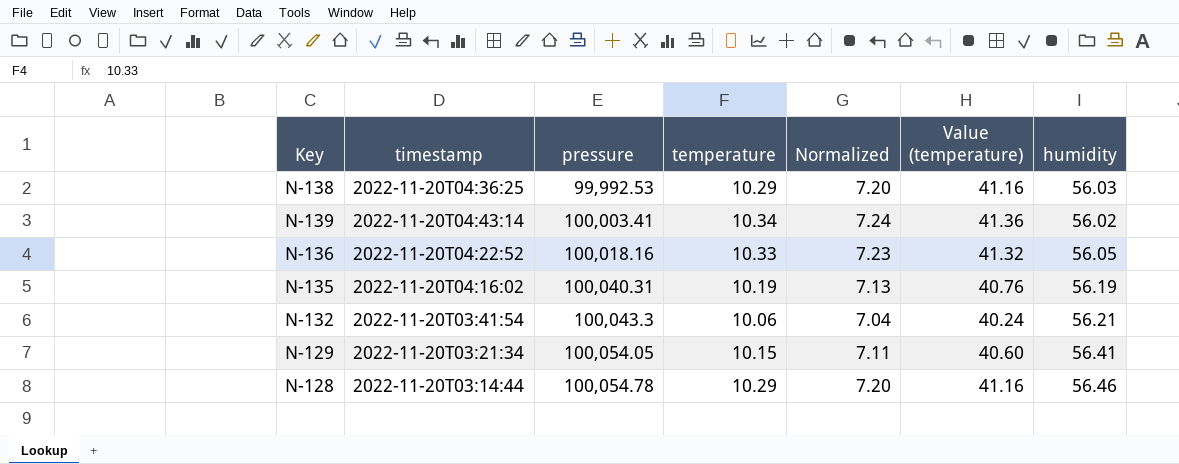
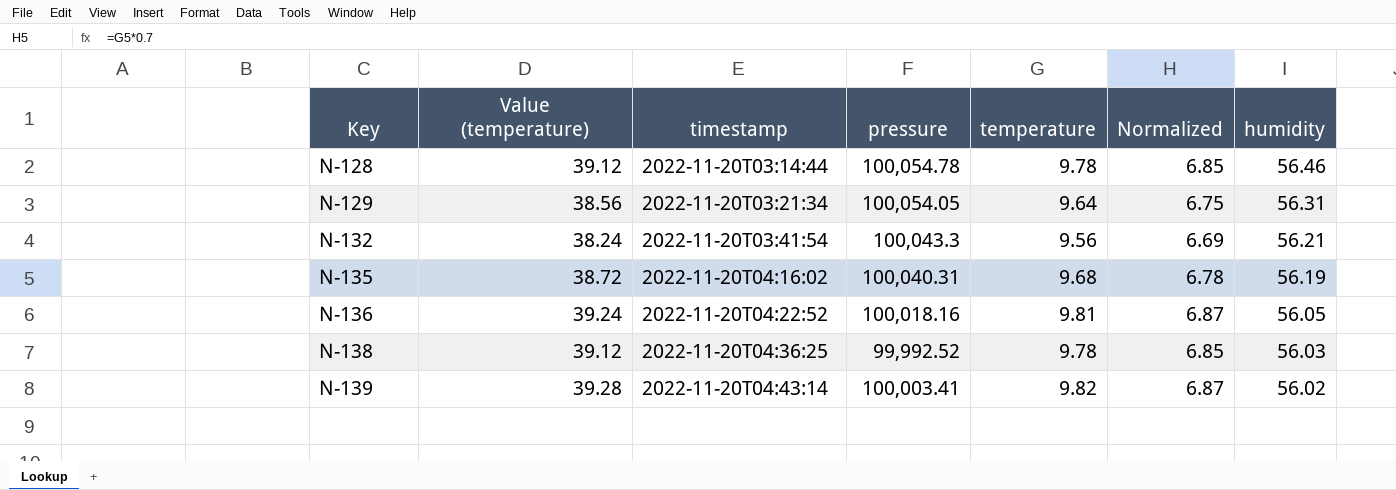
row order: pressure ascending -> Key ascending
column Value (temperature) | position: 6 -> 2
N-128 | Value (temperature): 41.16 -> 39.12
N-128 | temperature: 10.29 -> 9.78
N-128 | Normalized: 7.20 -> 6.85
N-129 | Value (temperature): 40.60 -> 38.56
N-129 | temperature: 10.15 -> 9.64
N-129 | Normalized: 7.11 -> 6.75
N-129 | humidity: 56.41 -> 56.31
N-132 | Value (temperature): 40.24 -> 38.24
N-132 | temperature: 10.06 -> 9.56
N-132 | Normalized: 7.04 -> 6.69
N-135 | Value (temperature): 40.76 -> 38.72
N-135 | temperature: 10.19 -> 9.68
N-135 | Normalized: 7.13 -> 6.78
N-136 | Value (temperature): 41.32 -> 39.24
N-136 | temperature: 10.33 -> 9.81
N-136 | Normalized: 7.23 -> 6.87
N-138 | Value (temperature): 41.16 -> 39.12
N-138 | pressure: 99,992.53 -> 99,992.52
N-138 | temperature: 10.29 -> 9.78
N-138 | Normalized: 7.20 -> 6.85
N-139 | Value (temperature): 41.36 -> 39.28
N-139 | temperature: 10.34 -> 9.82
N-139 | Normalized: 7.24 -> 6.87

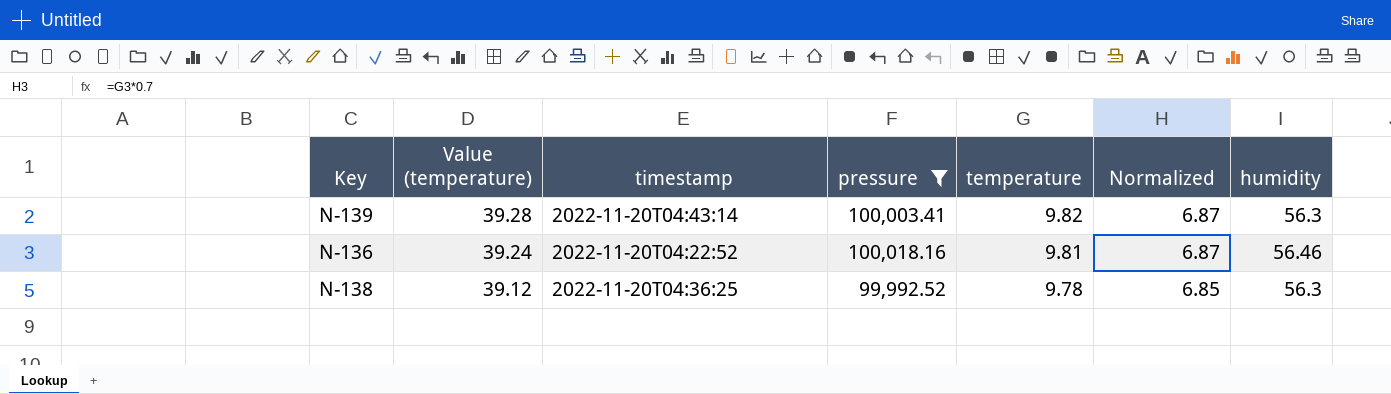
filter: none -> pressure <= 100,018.16
row order: Key ascending -> Value (temperature) descending
N-139 | humidity: 56.02 -> 56.3
N-136 | humidity: 56.05 -> 56.46
N-138 | humidity: 56.03 -> 56.3

